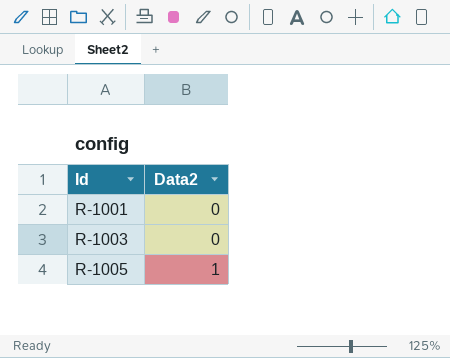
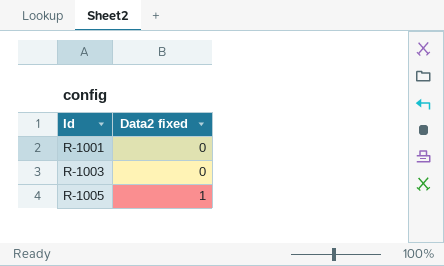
column name: Data2 -> Data2 fixed

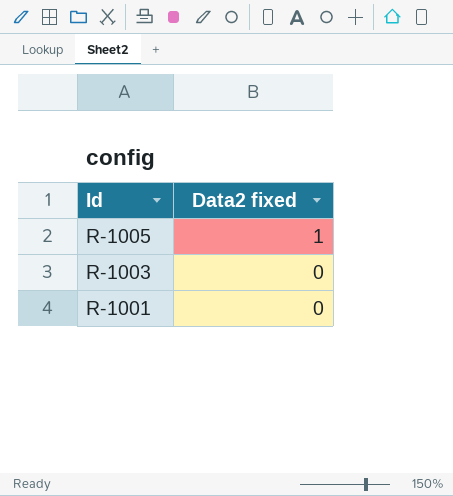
row order: Id ascending -> Id descending

